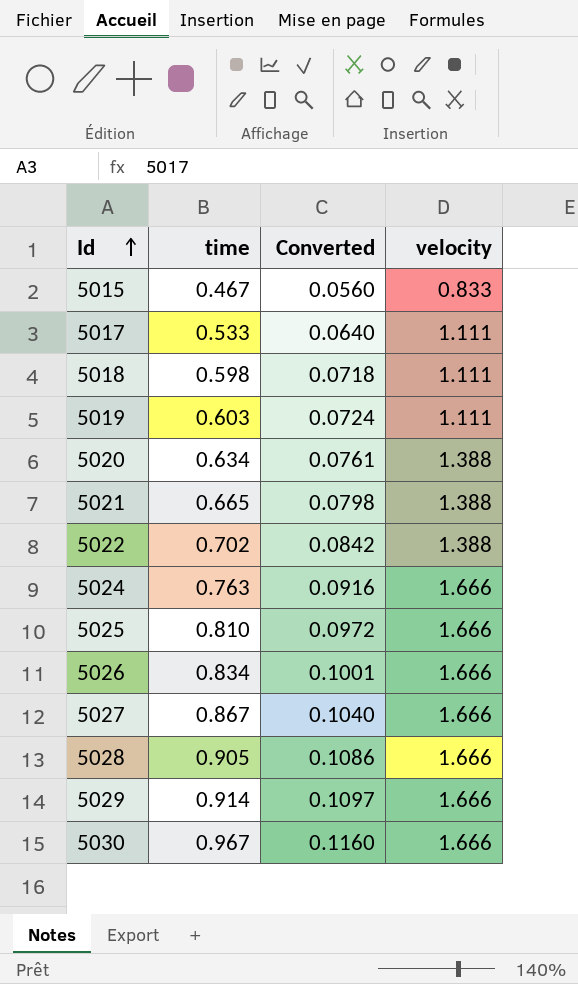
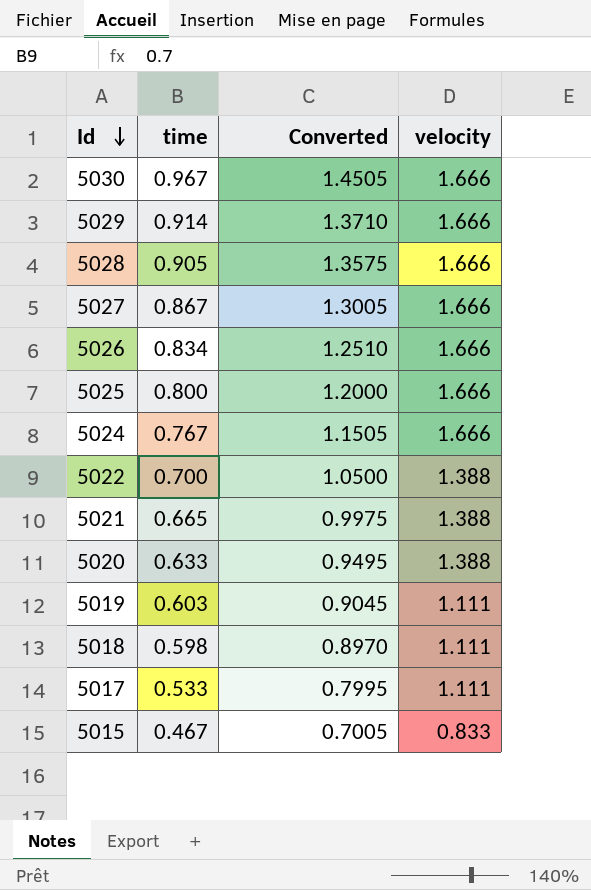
row order: Id ascending -> Id descending
column Converted | formula: [time] * 0.12 -> [time] * 1.5
5025 | time: 0.810 -> 0.800
5024 | time: 0.763 -> 0.767
5022 | time: 0.702 -> 0.700
5020 | time: 0.634 -> 0.633

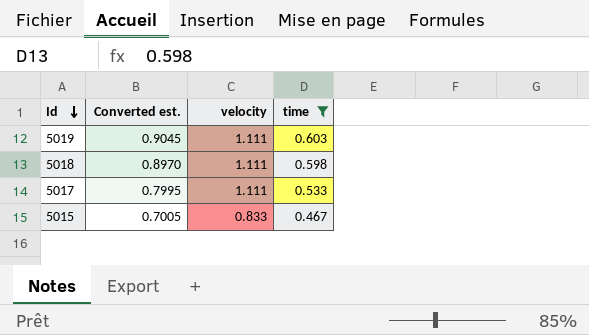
filter: none -> time <= 0.603
column name: Converted -> Converted est.
column time | position: 2 -> 4

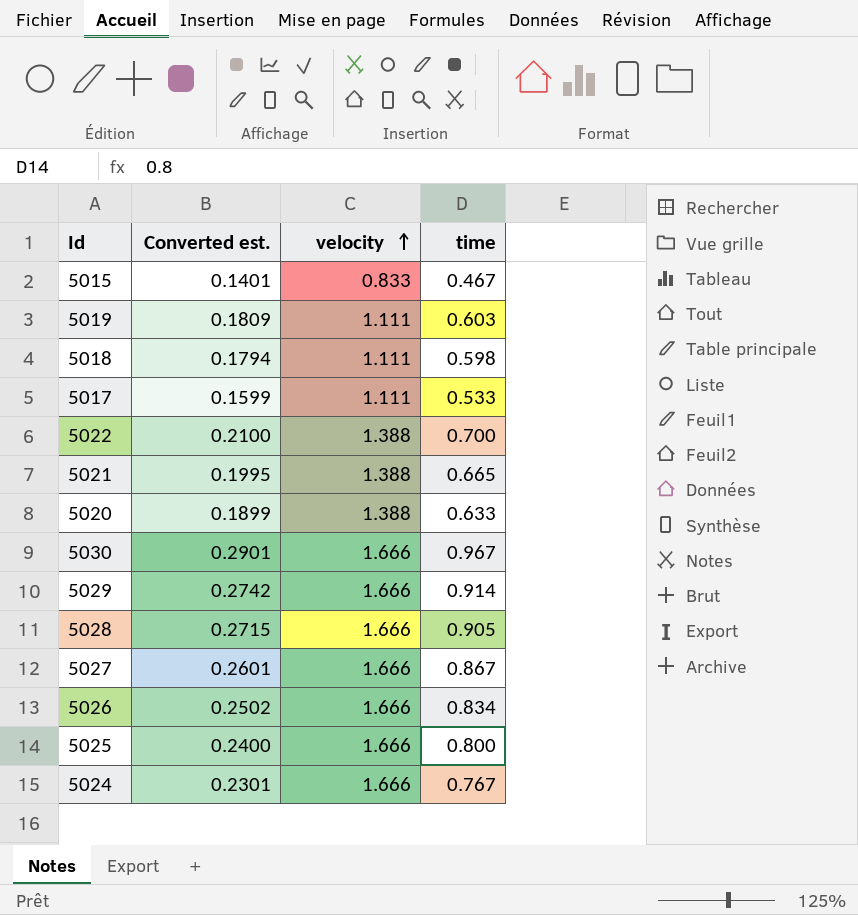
filter: time <= 0.603 -> none
row order: Id descending -> velocity ascending
column Converted est. | formula: [time] * 1.5 -> [time] * 0.3

